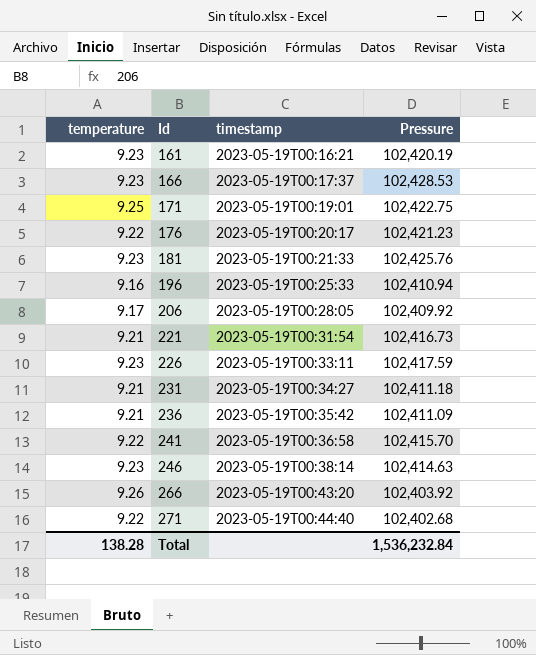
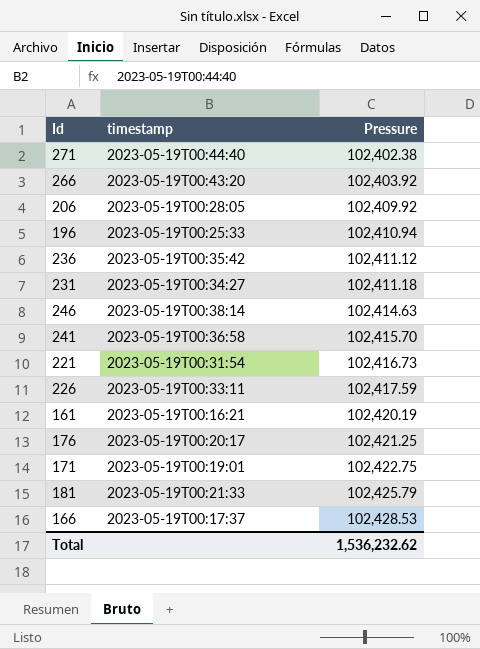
row order: Id ascending -> Pressure ascending
column temperature | position: 1 -> none
271 | Pressure: 102,402.68 -> 102,402.38
236 | Pressure: 102,411.09 -> 102,411.12
176 | Pressure: 102,421.23 -> 102,421.25
181 | Pressure: 102,425.76 -> 102,425.79
Total | Pressure: 1,536,232.84 -> 1,536,232.62

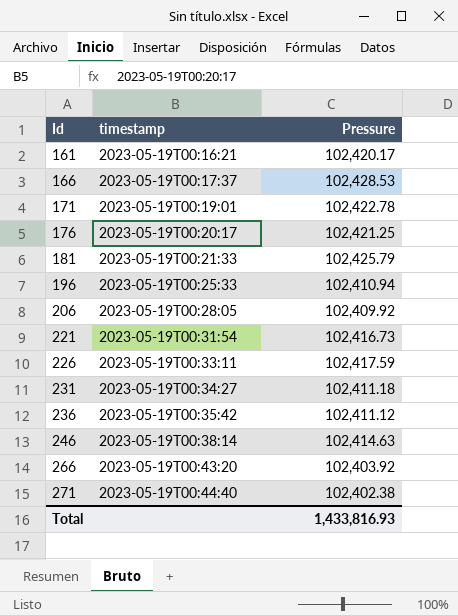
row order: Pressure ascending -> Id ascending
row 241: 2023-05-19T00:36:58 | 102,415.70 -> none
161 | Pressure: 102,420.19 -> 102,420.17
171 | Pressure: 102,422.75 -> 102,422.78
Total | Pressure: 1,536,232.62 -> 1,433,816.93

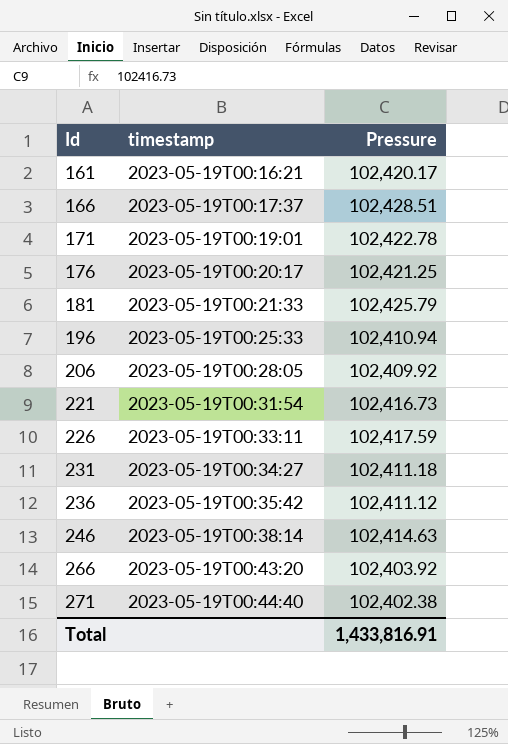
166 | Pressure: 102,428.53 -> 102,428.51
Total | Pressure: 1,433,816.93 -> 1,433,816.91

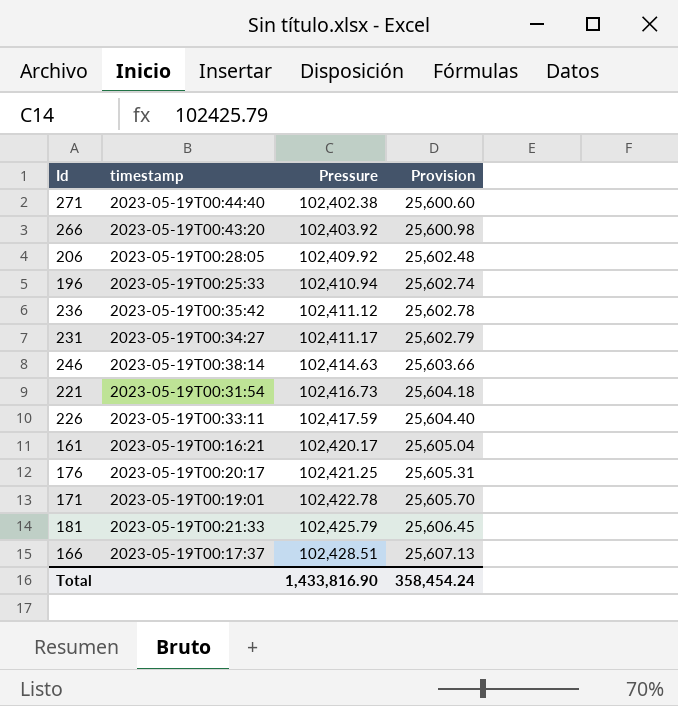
row order: Id ascending -> Pressure ascending
column Provision | formula: none -> [Pressure] * 0.25
231 | Pressure: 102,411.18 -> 102,411.17
Total | Pressure: 1,433,816.91 -> 1,433,816.90

